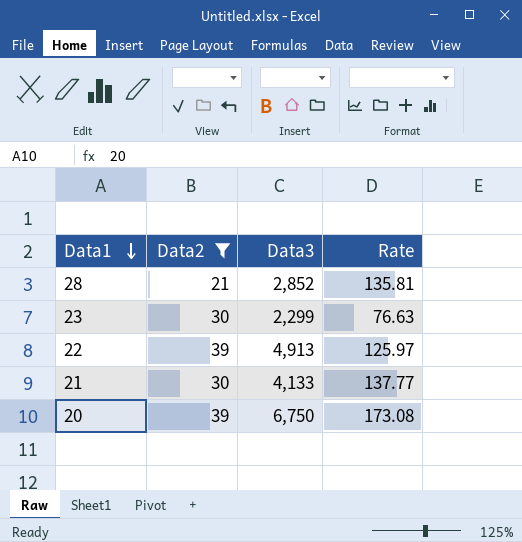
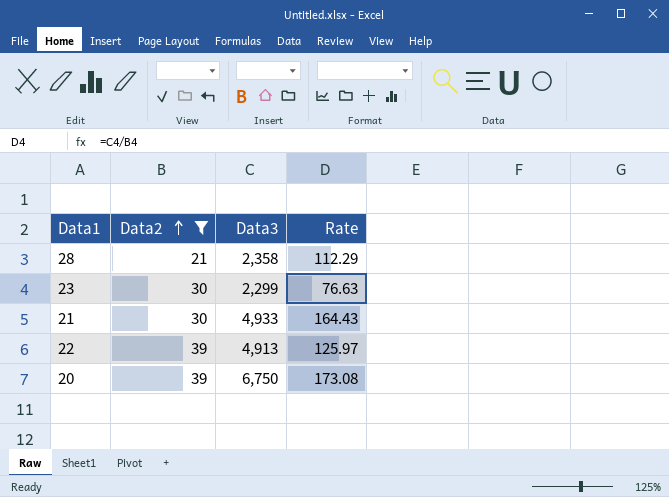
row order: Data1 descending -> Data2 ascending
28 | Data3: 2,852 -> 2,358
28 | Rate: 135.81 -> 112.29
21 | Data3: 4,133 -> 4,933
21 | Rate: 137.77 -> 164.43

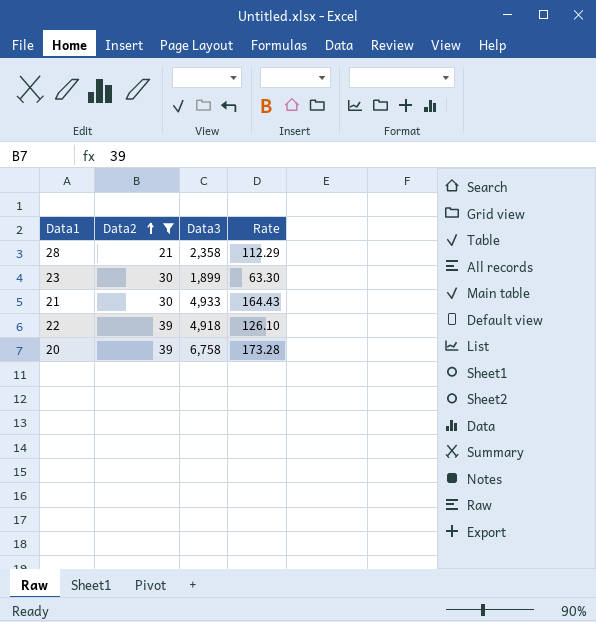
23 | Data3: 2,299 -> 1,899
23 | Rate: 76.63 -> 63.30
22 | Data3: 4,913 -> 4,918
22 | Rate: 125.97 -> 126.10
20 | Data3: 6,750 -> 6,758
20 | Rate: 173.08 -> 173.28

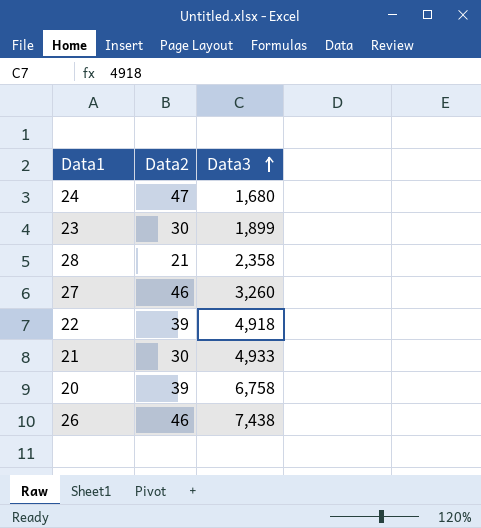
filter: Data2 <= 39 -> none
row order: Data2 ascending -> Data3 ascending
column Rate | formula: [Data3] / [Data2] -> none

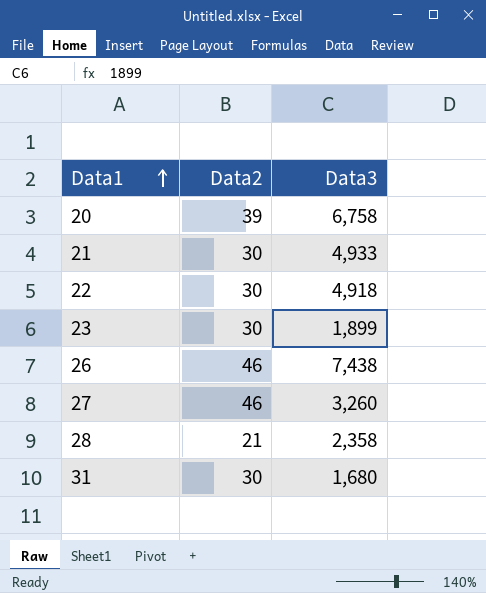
row order: Data3 ascending -> Data1 ascending
row 24: 47 | 1,680 -> none
22 | Data2: 39 -> 30
row 31: none -> 30 | 1,680

